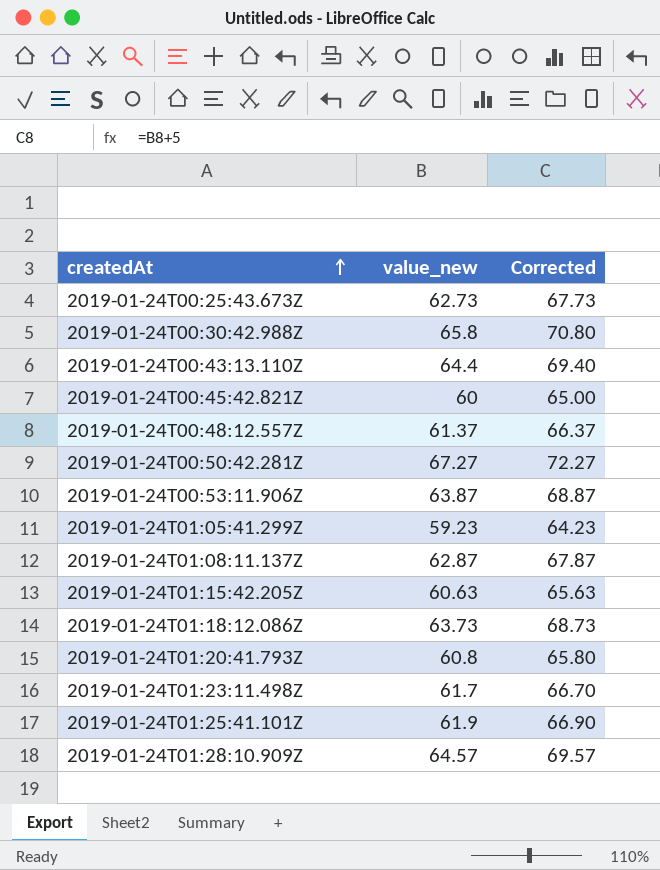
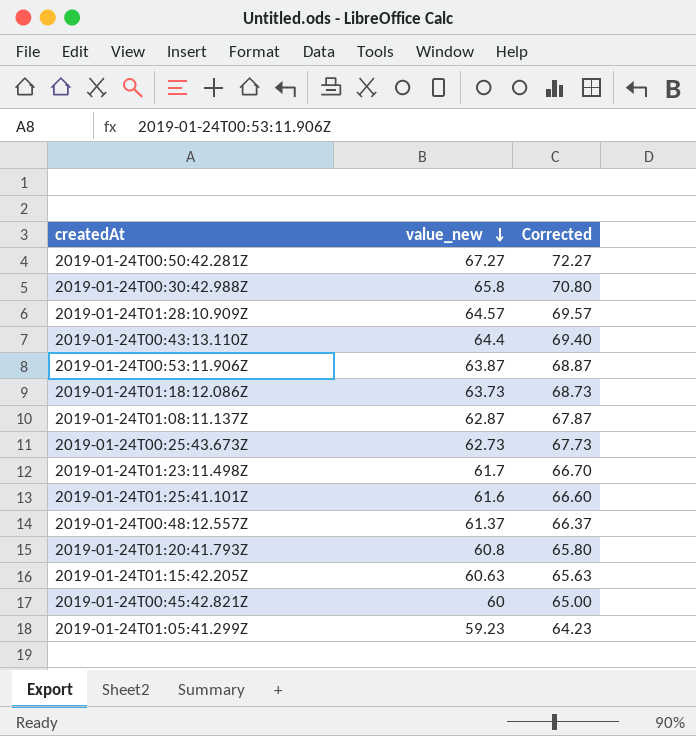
row order: createdAt ascending -> value_new descending
2019-01-24T01:25:41.101Z | value_new: 61.9 -> 61.6
2019-01-24T01:25:41.101Z | Corrected: 66.90 -> 66.60

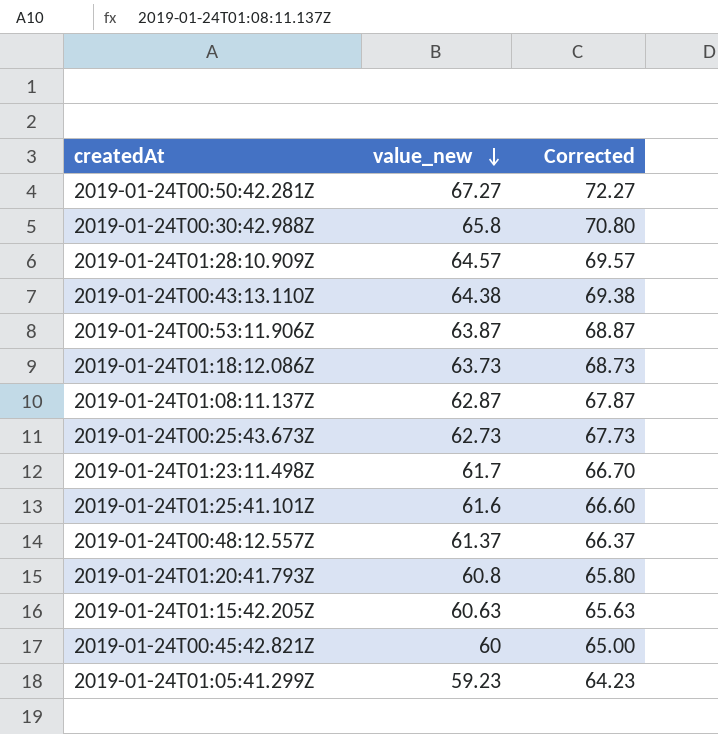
2019-01-24T00:43:13.110Z | value_new: 64.4 -> 64.38
2019-01-24T00:43:13.110Z | Corrected: 69.40 -> 69.38

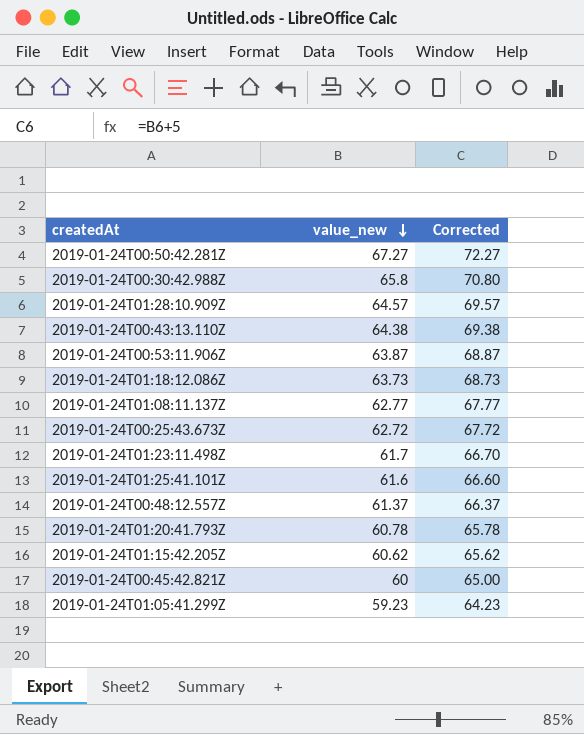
2019-01-24T01:08:11.137Z | value_new: 62.87 -> 62.77
2019-01-24T01:08:11.137Z | Corrected: 67.87 -> 67.77
2019-01-24T00:25:43.673Z | value_new: 62.73 -> 62.72
2019-01-24T00:25:43.673Z | Corrected: 67.73 -> 67.72
2019-01-24T01:20:41.793Z | value_new: 60.8 -> 60.78
2019-01-24T01:20:41.793Z | Corrected: 65.80 -> 65.78
2019-01-24T01:15:42.205Z | value_new: 60.63 -> 60.62
2019-01-24T01:15:42.205Z | Corrected: 65.63 -> 65.62

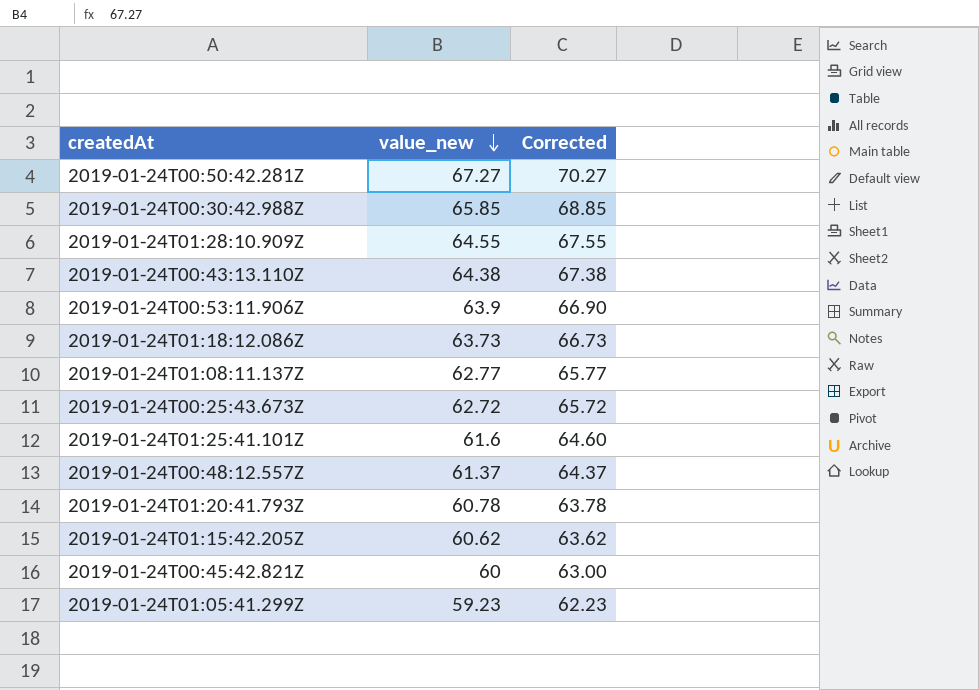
column Corrected | formula: [value_new] + 5 -> [value_new] + 3
row 2019-01-24T01:23:11.498Z: 61.7 | 66.70 -> none
2019-01-24T00:30:42.988Z | value_new: 65.8 -> 65.85
2019-01-24T01:28:10.909Z | value_new: 64.57 -> 64.55
2019-01-24T00:53:11.906Z | value_new: 63.87 -> 63.9

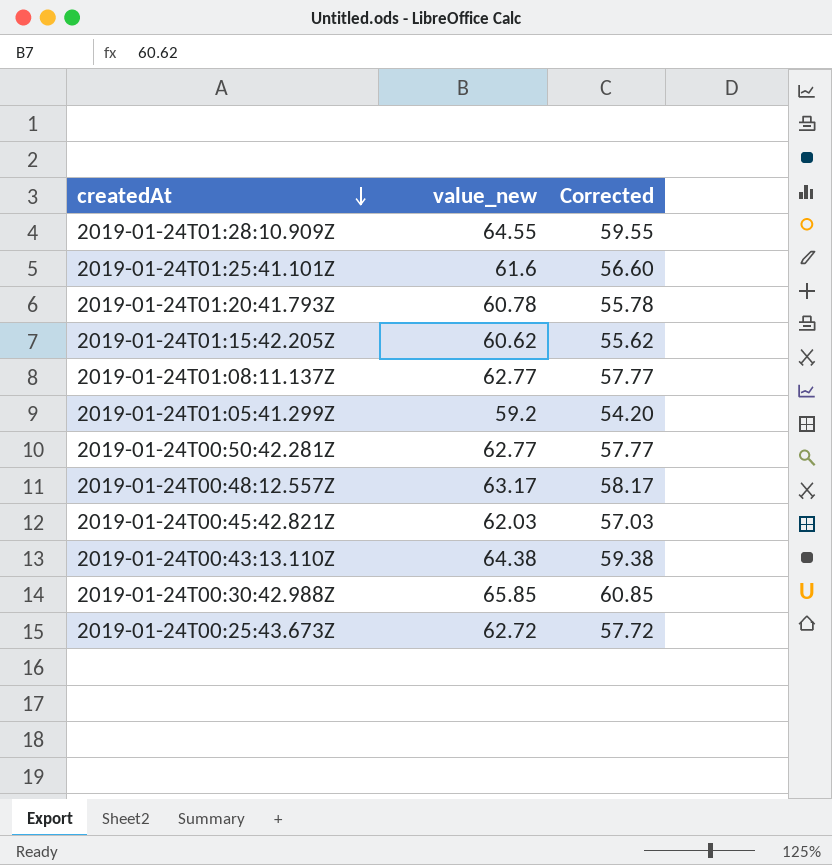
row order: value_new descending -> createdAt descending
column Corrected | formula: [value_new] + 3 -> [value_new] - 5
row 2019-01-24T00:53:11.906Z: 63.9 | 66.90 -> none
row 2019-01-24T01:18:12.086Z: 63.73 | 66.73 -> none
2019-01-24T01:05:41.299Z | value_new: 59.23 -> 59.2
2019-01-24T00:50:42.281Z | value_new: 67.27 -> 62.77
2019-01-24T00:48:12.557Z | value_new: 61.37 -> 63.17
2019-01-24T00:45:42.821Z | value_new: 60 -> 62.03

